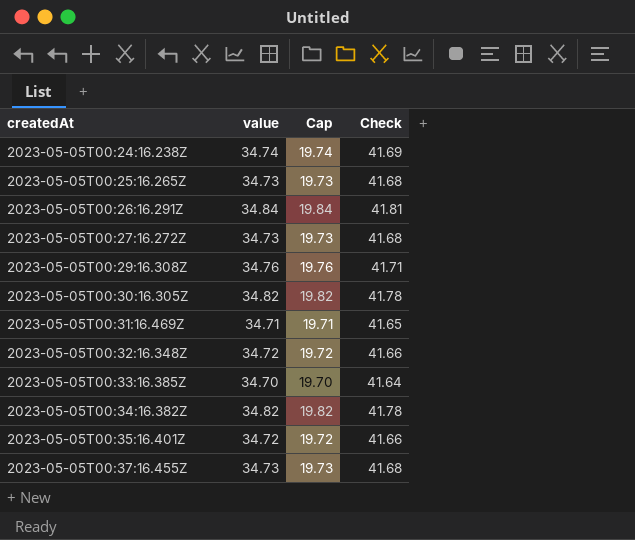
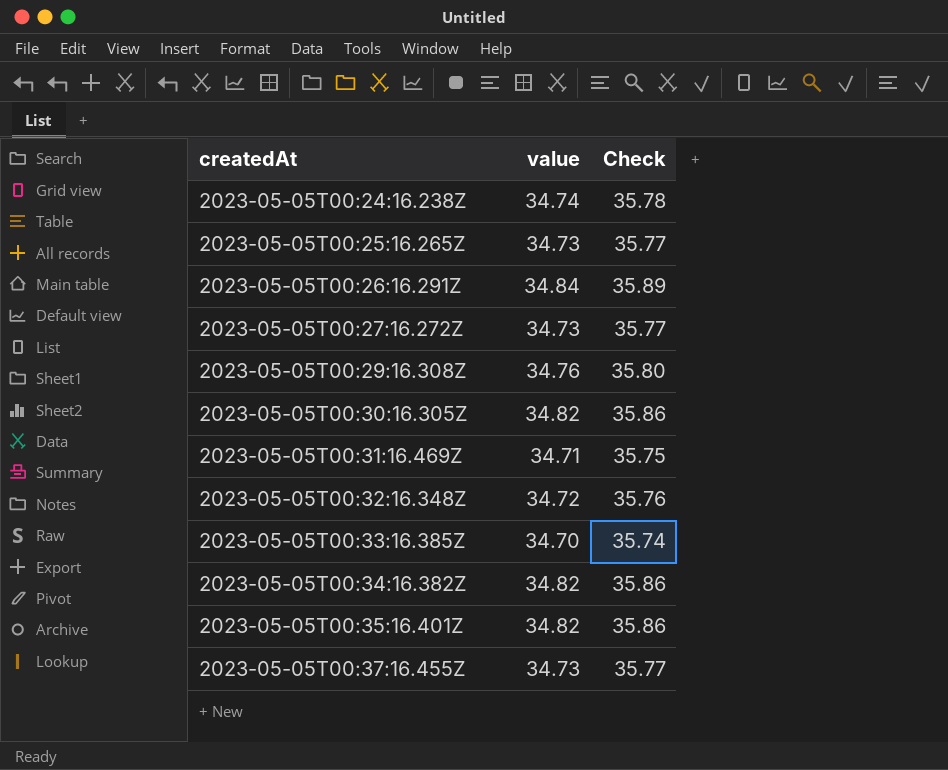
column Cap | formula: [value] - 15 -> none
column Check | formula: [value] * 1.2 -> [value] * 1.03
2023-05-05T00:35:16.401Z | value: 34.72 -> 34.82

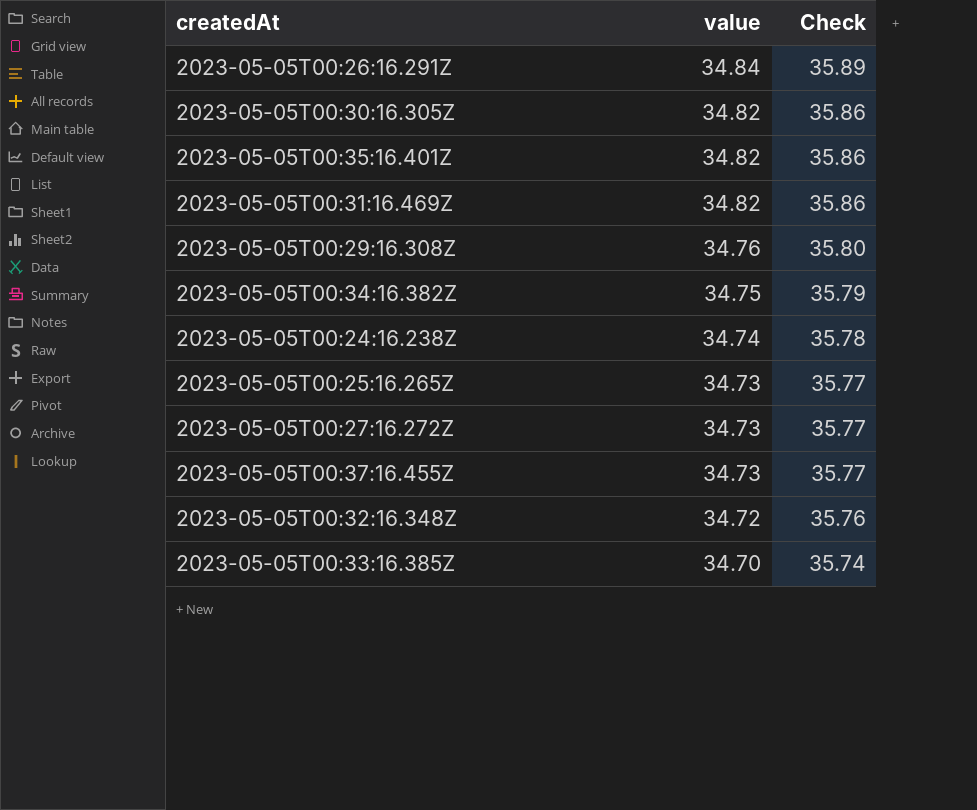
row order: createdAt ascending -> value descending
2023-05-05T00:31:16.469Z | value: 34.71 -> 34.82
2023-05-05T00:31:16.469Z | Check: 35.75 -> 35.86
2023-05-05T00:34:16.382Z | value: 34.82 -> 34.75
2023-05-05T00:34:16.382Z | Check: 35.86 -> 35.79

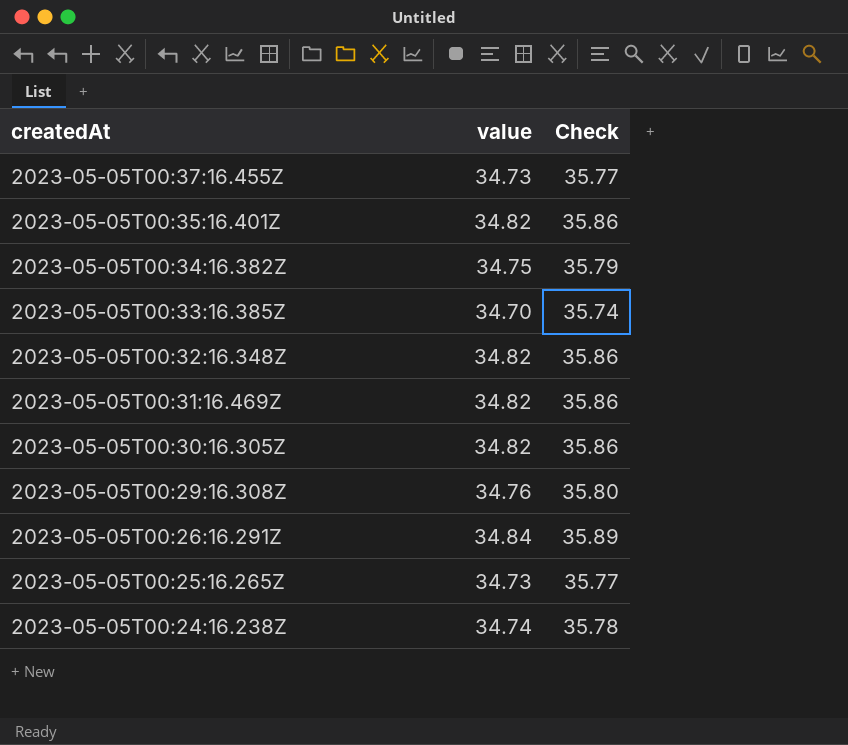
row order: value descending -> createdAt descending
row 2023-05-05T00:27:16.272Z: 34.73 | 35.77 -> none
2023-05-05T00:32:16.348Z | value: 34.72 -> 34.82
2023-05-05T00:32:16.348Z | Check: 35.76 -> 35.86

